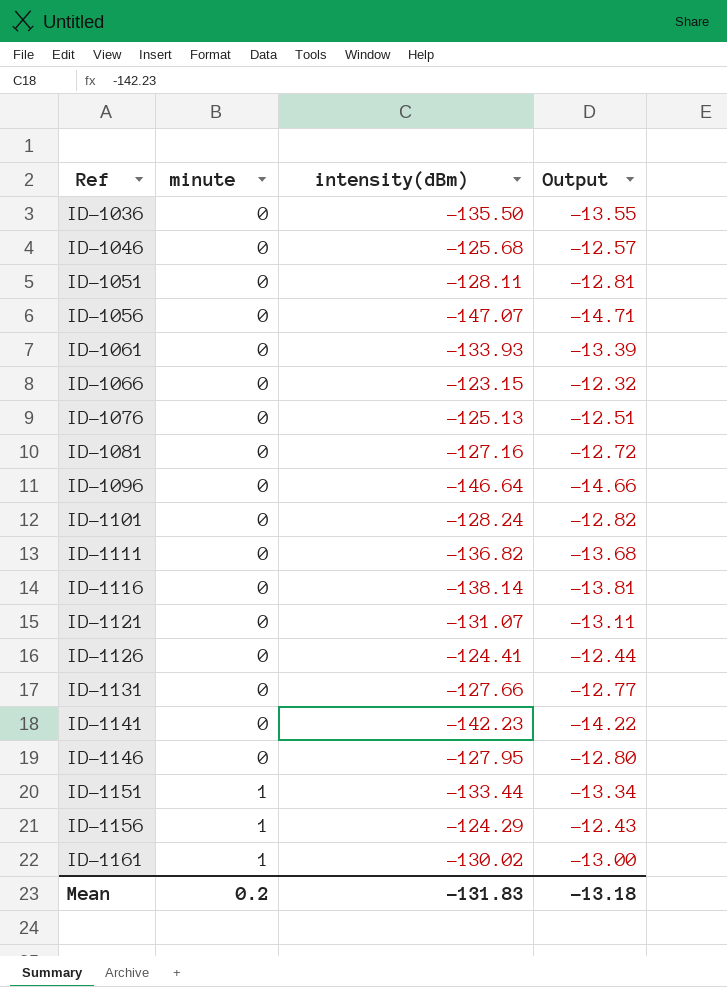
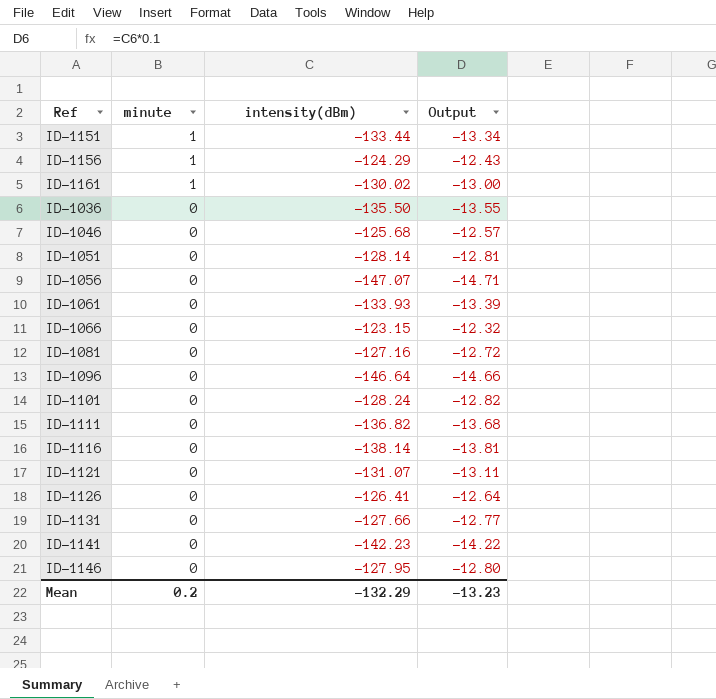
row order: Ref ascending -> minute descending
row ID-1076: 0 | -125.13 | -12.51 -> none
ID-1051 | intensity(dBm): -128.11 -> -128.14
ID-1126 | intensity(dBm): -124.41 -> -126.41
ID-1126 | Output: -12.44 -> -12.64
Mean | intensity(dBm): -131.83 -> -132.29
Mean | Output: -13.18 -> -13.23

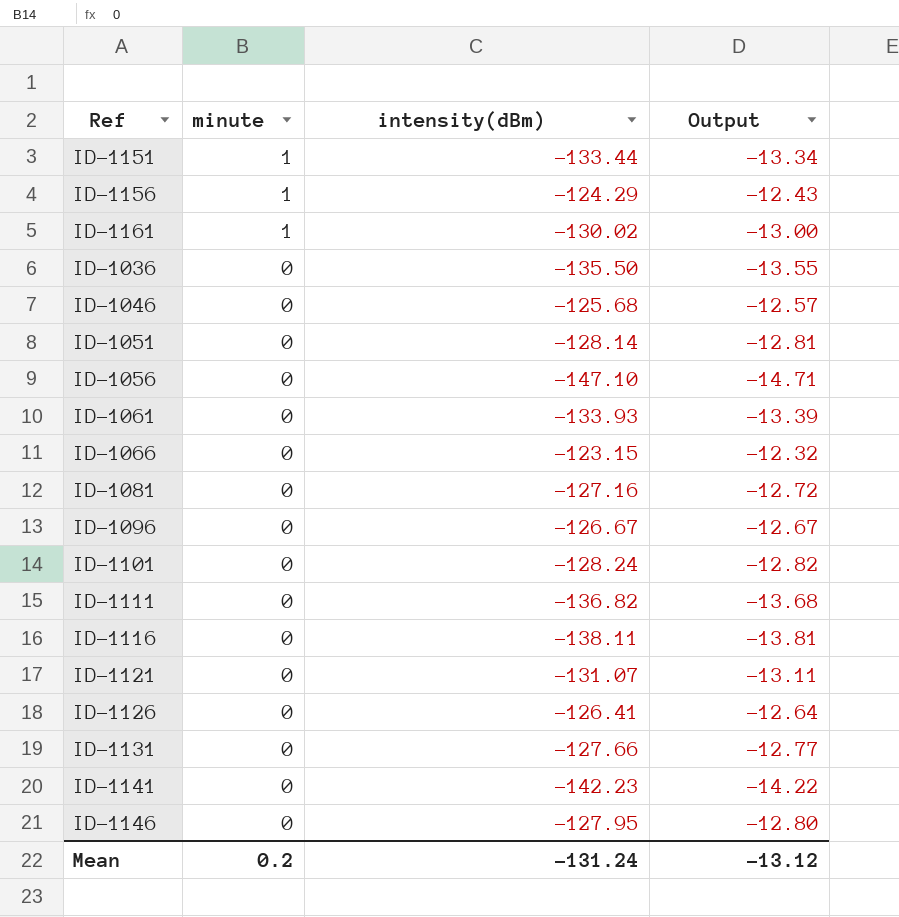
ID-1056 | intensity(dBm): -147.07 -> -147.10
ID-1096 | intensity(dBm): -146.64 -> -126.67
ID-1096 | Output: -14.66 -> -12.67
ID-1116 | intensity(dBm): -138.14 -> -138.11
Mean | intensity(dBm): -132.29 -> -131.24
Mean | Output: -13.23 -> -13.12

